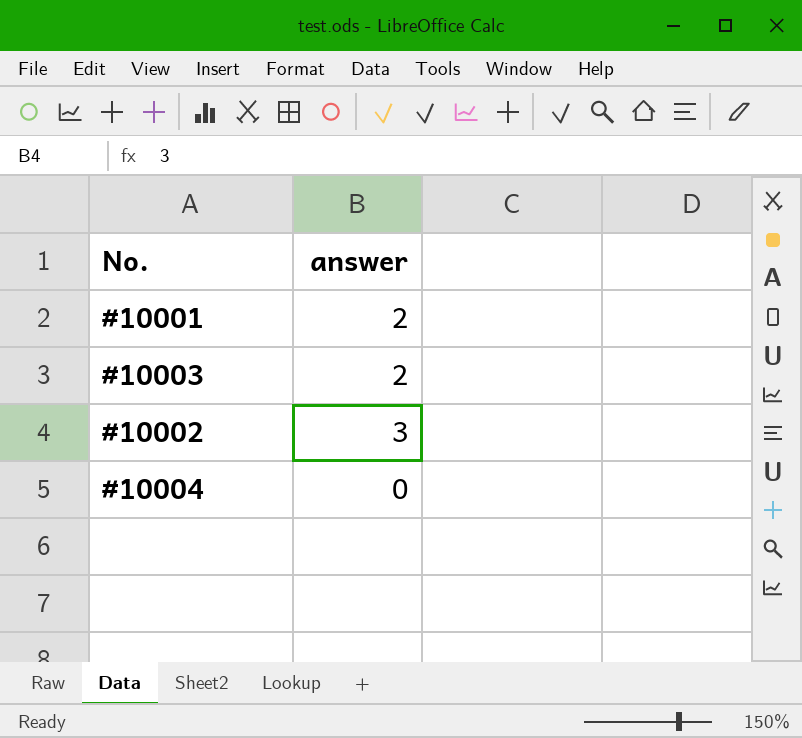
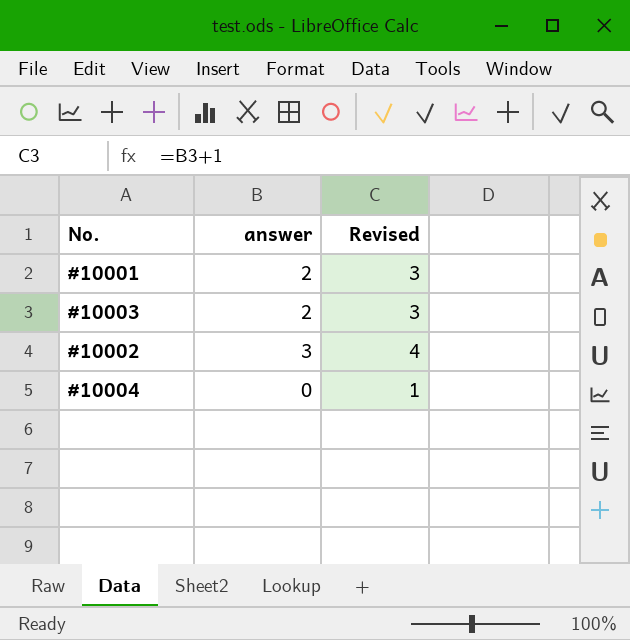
column Revised | formula: none -> [answer] + 1

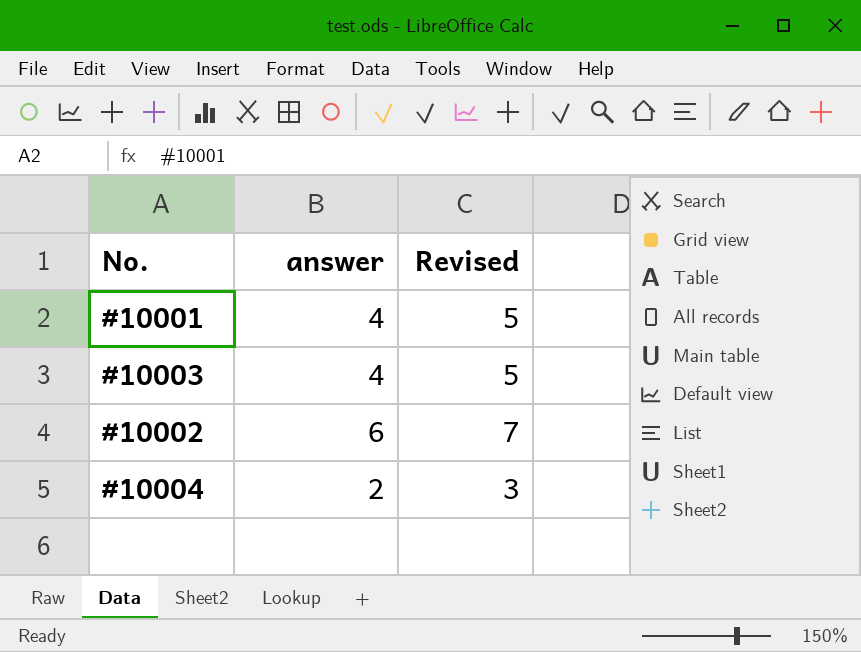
#10001 | answer: 2 -> 4
#10001 | Revised: 3 -> 5
#10003 | answer: 2 -> 4
#10003 | Revised: 3 -> 5
#10002 | answer: 3 -> 6
#10002 | Revised: 4 -> 7
#10004 | answer: 0 -> 2
#10004 | Revised: 1 -> 3

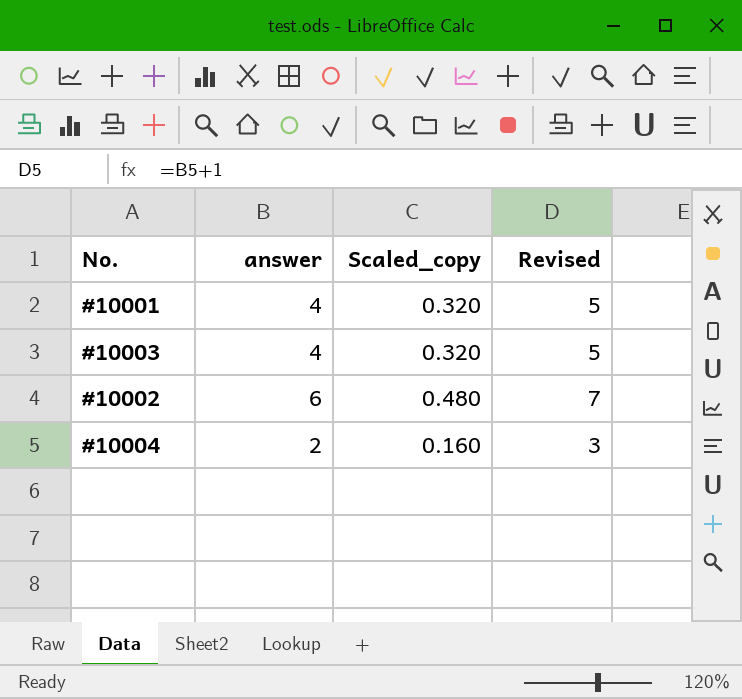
column Scaled_copy | formula: none -> [answer] * 0.08

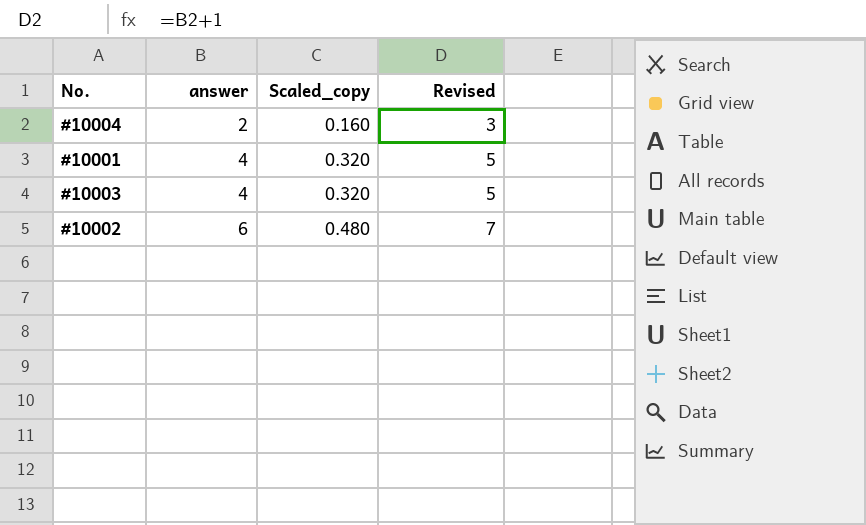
row order: none -> answer ascending

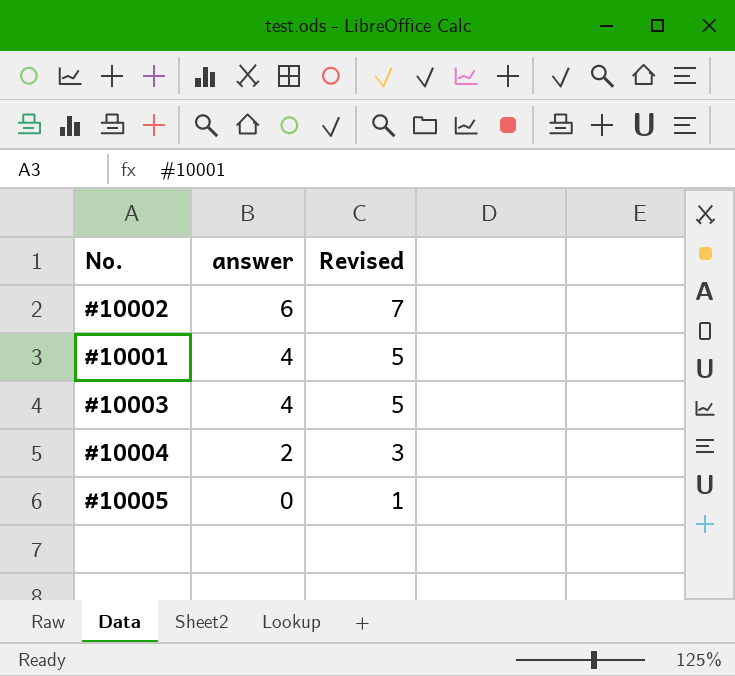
row order: answer ascending -> answer descending
column Scaled_copy | formula: [answer] * 0.08 -> none
row #10005: none -> 0 | 1

